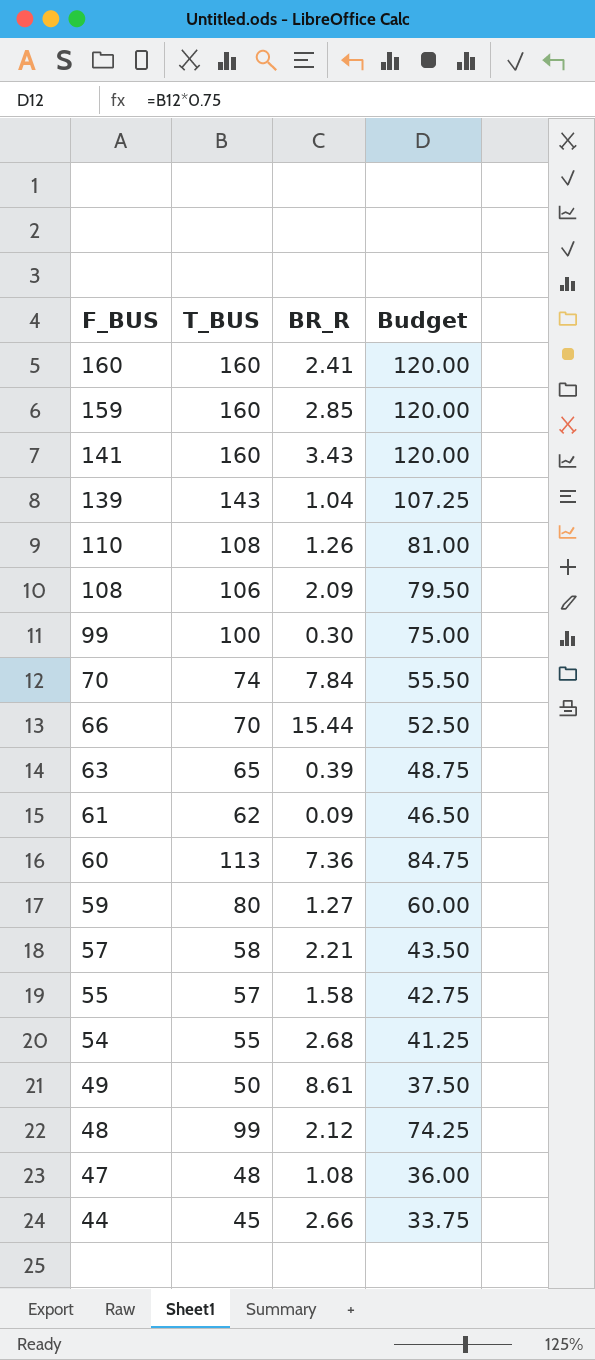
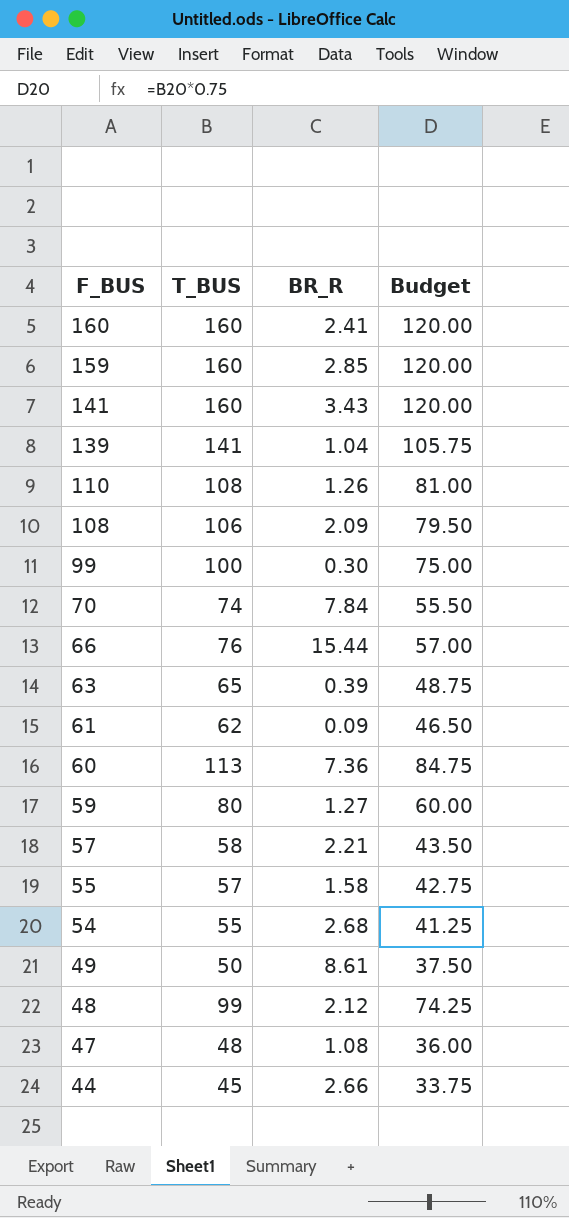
139 | T_BUS: 143 -> 141
139 | Budget: 107.25 -> 105.75
66 | T_BUS: 70 -> 76
66 | Budget: 52.50 -> 57.00

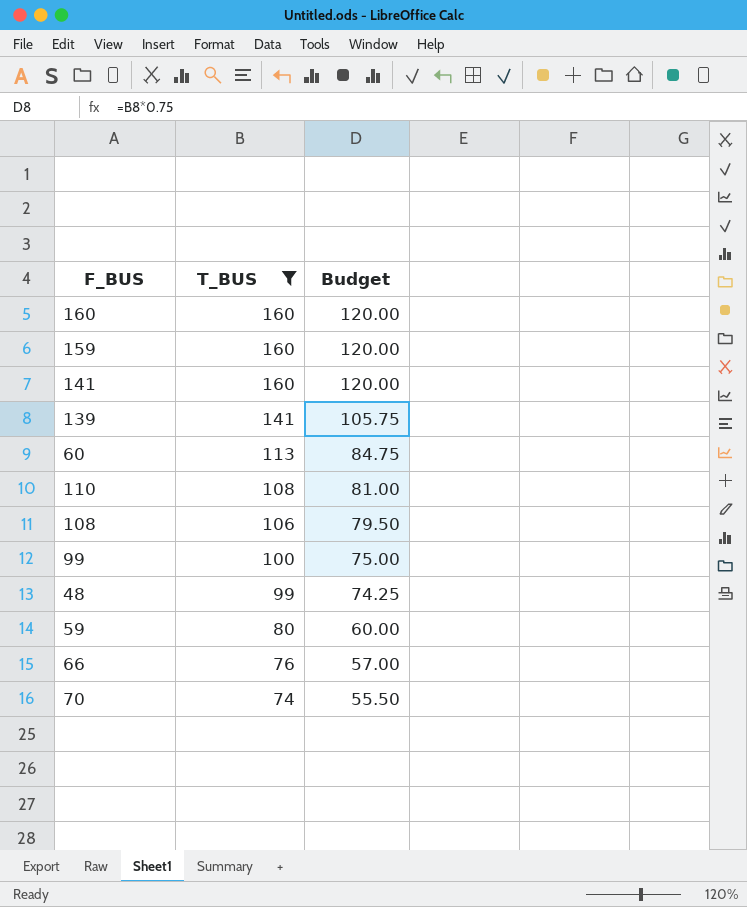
filter: none -> T_BUS >= 74
row order: F_BUS descending -> T_BUS descending
column BR_R | position: 3 -> none

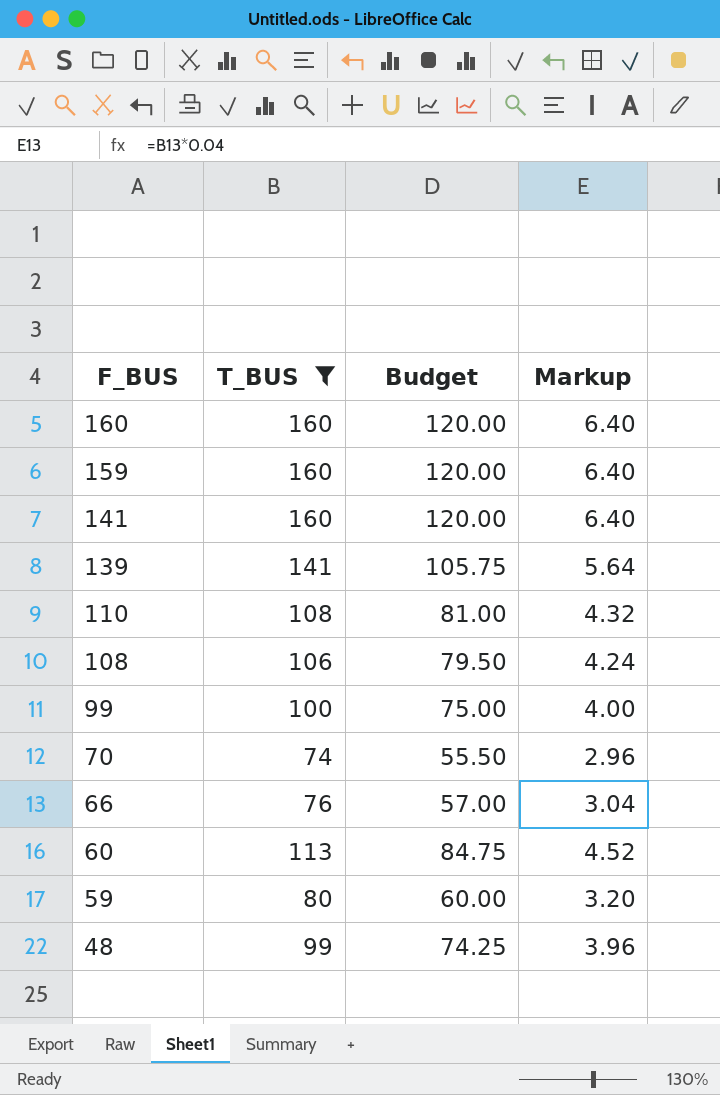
row order: T_BUS descending -> F_BUS descending
column Markup | formula: none -> [T_BUS] * 0.04

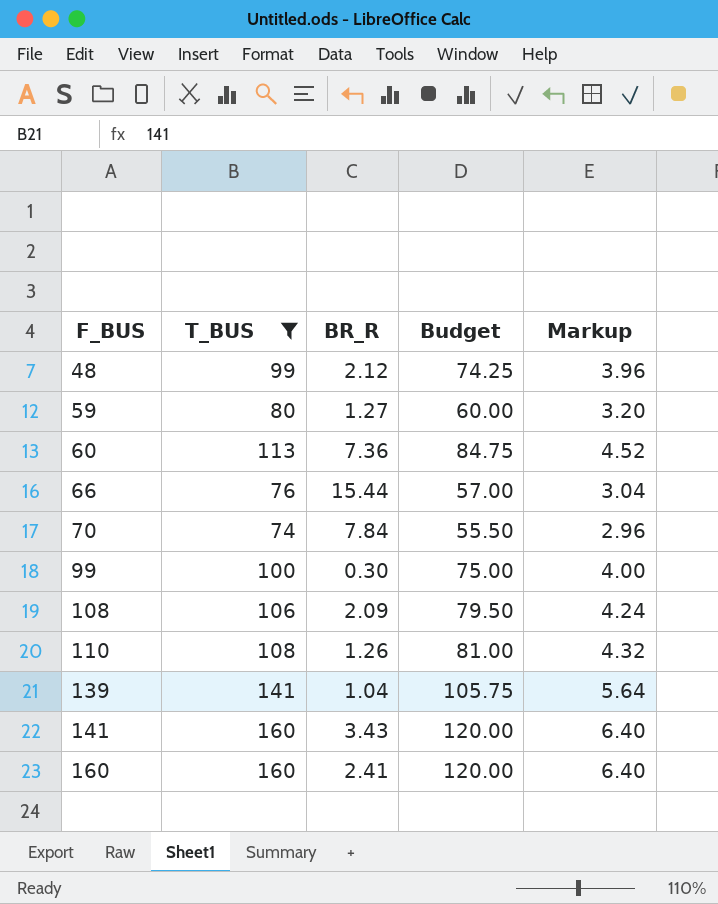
row order: F_BUS descending -> F_BUS ascending
column BR_R | position: none -> 3
row 159: 160 | 120.00 | 6.40 -> none

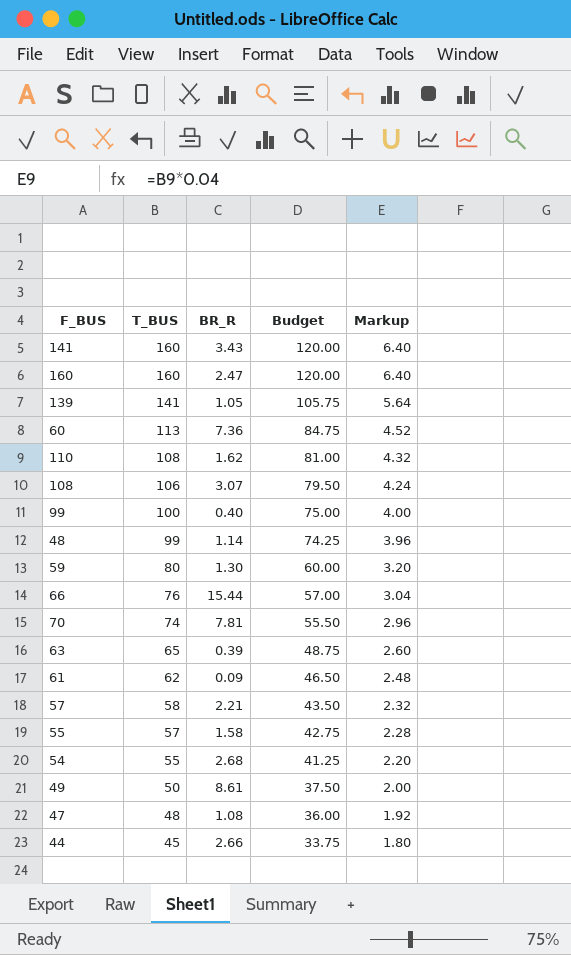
filter: T_BUS >= 74 -> none
row order: F_BUS ascending -> T_BUS descending
160 | BR_R: 2.41 -> 2.47
139 | BR_R: 1.04 -> 1.05
110 | BR_R: 1.26 -> 1.62
108 | BR_R: 2.09 -> 3.07
99 | BR_R: 0.30 -> 0.40
48 | BR_R: 2.12 -> 1.14
59 | BR_R: 1.27 -> 1.30
70 | BR_R: 7.84 -> 7.81

